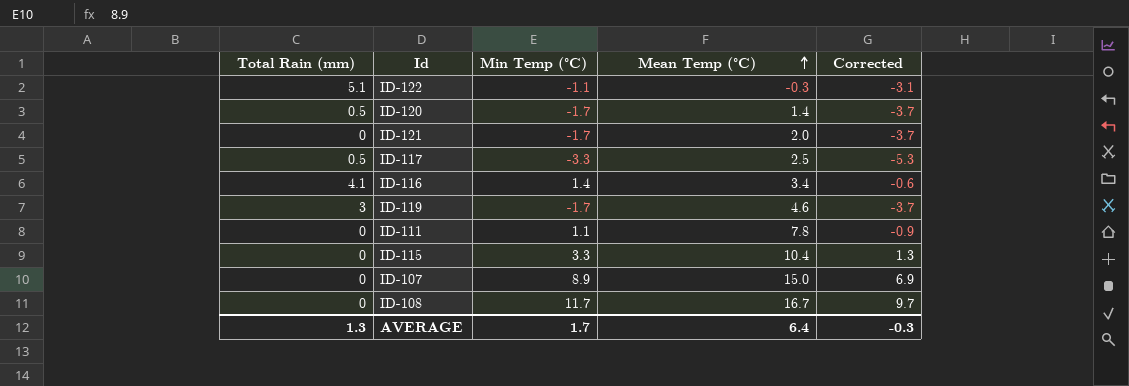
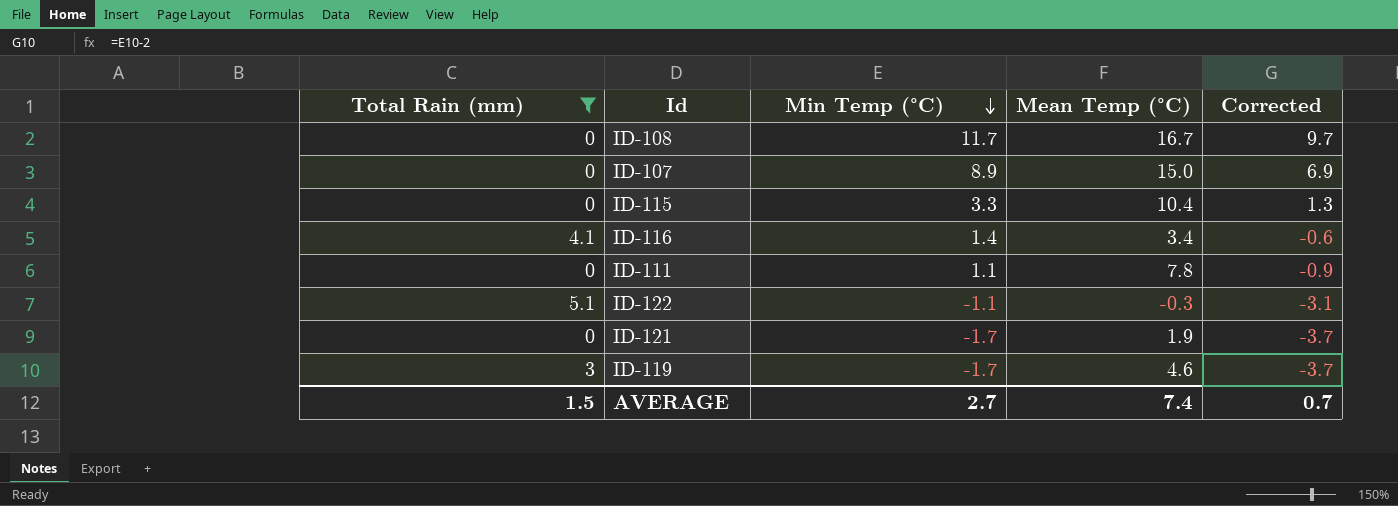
filter: none -> Total Rain (mm) != 0.5
row order: Mean Temp (°C) ascending -> Min Temp (°C) descending
ID-121 | Mean Temp (°C): 2.0 -> 1.9
AVERAGE | Total Rain (mm): 1.3 -> 1.5
AVERAGE | Min Temp (°C): 1.7 -> 2.7
AVERAGE | Mean Temp (°C): 6.4 -> 7.4
AVERAGE | Corrected: -0.3 -> 0.7

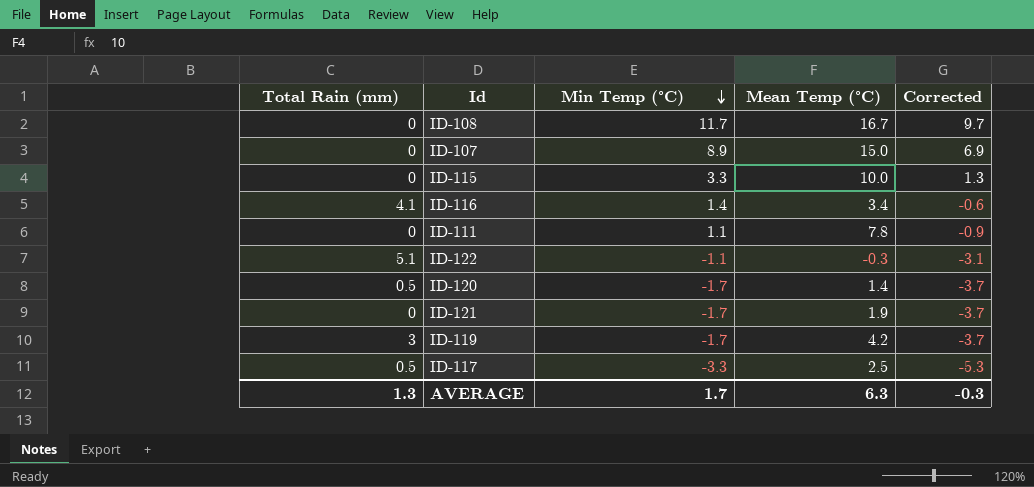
filter: Total Rain (mm) != 0.5 -> none
ID-115 | Mean Temp (°C): 10.4 -> 10.0
ID-119 | Mean Temp (°C): 4.6 -> 4.2
AVERAGE | Total Rain (mm): 1.5 -> 1.3
AVERAGE | Min Temp (°C): 2.7 -> 1.7
AVERAGE | Mean Temp (°C): 7.4 -> 6.3
AVERAGE | Corrected: 0.7 -> -0.3

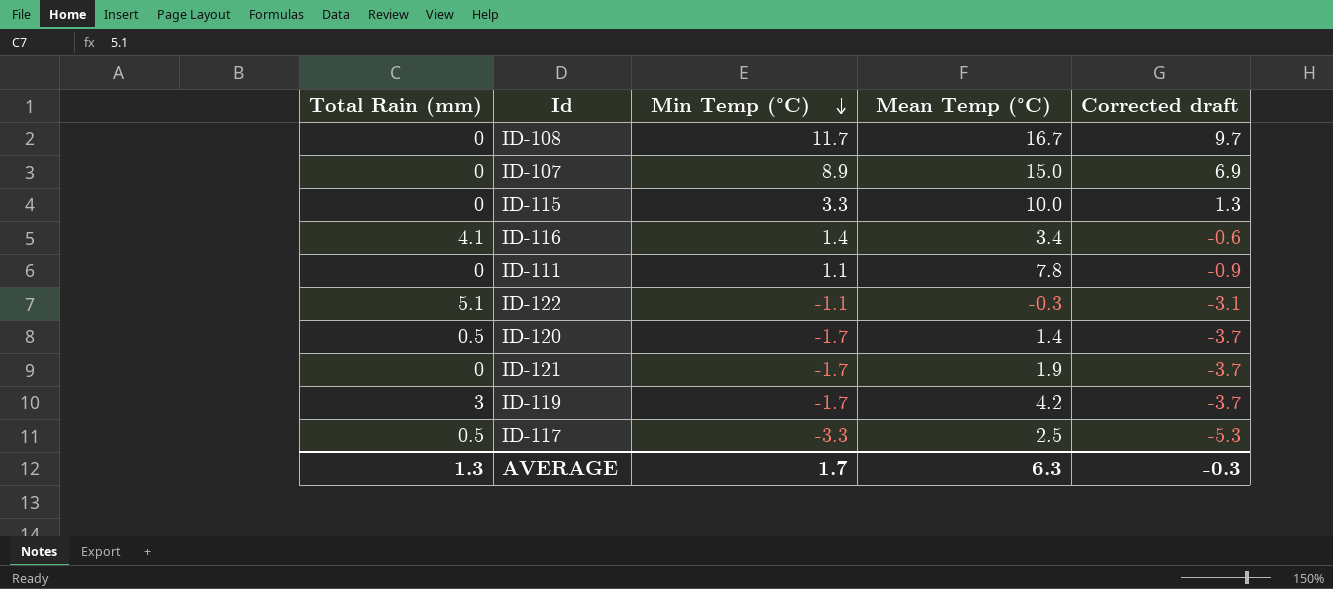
column name: Corrected -> Corrected draft

